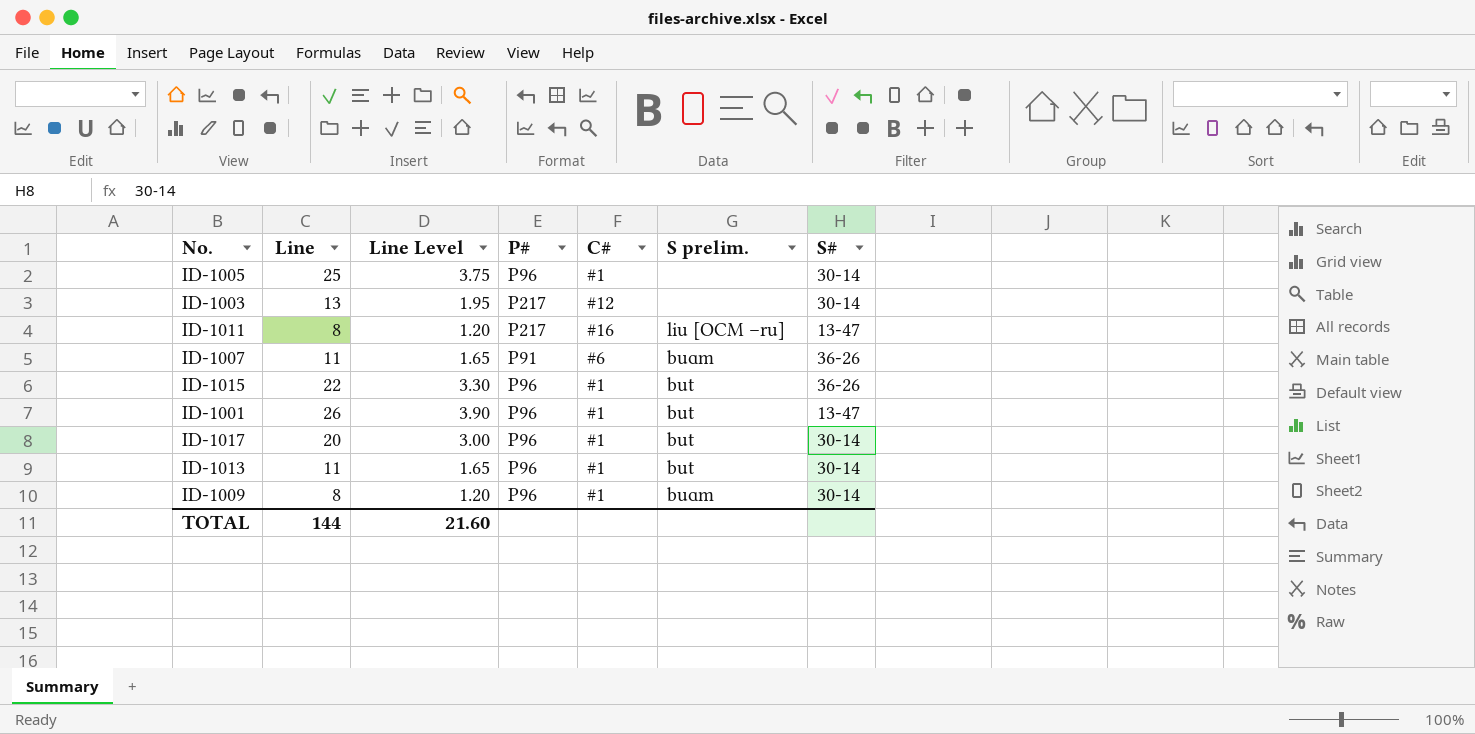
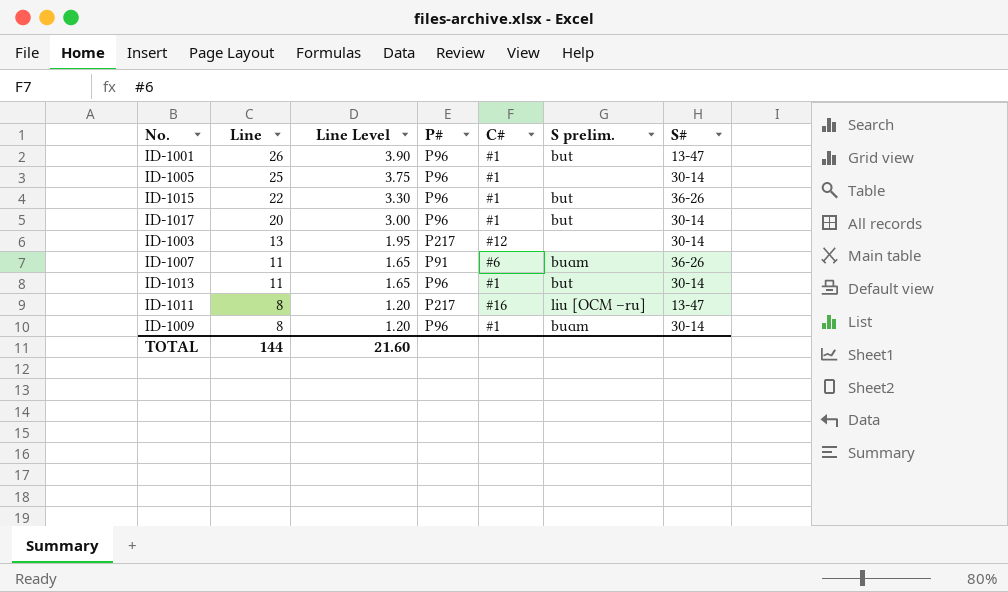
row order: none -> Line descending

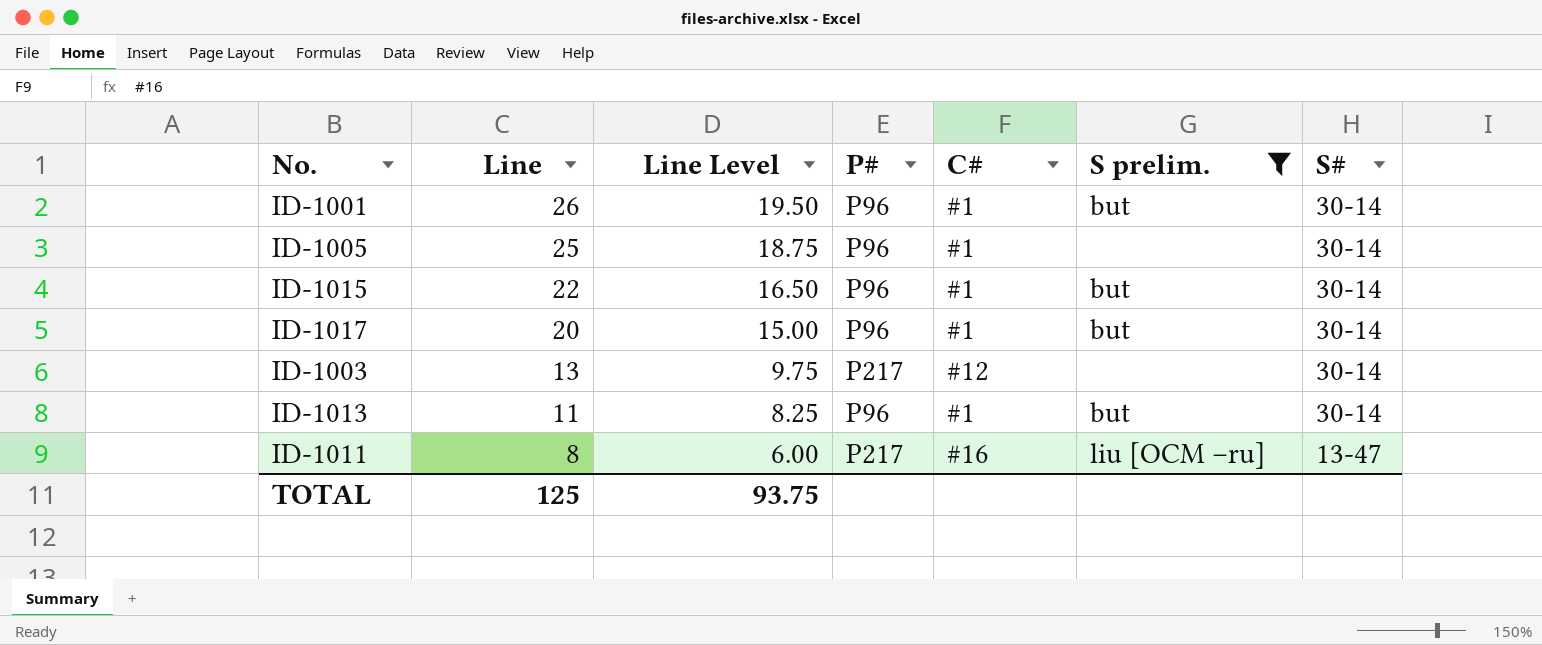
filter: none -> S prelim. != buɑm
column Line Level | formula: [Line] * 0.15 -> [Line] * 0.75
ID-1001 | S#: 13-47 -> 30-14
ID-1015 | S#: 36-26 -> 30-14
TOTAL | Line: 144 -> 125
TOTAL | Line Level: 21.60 -> 93.75

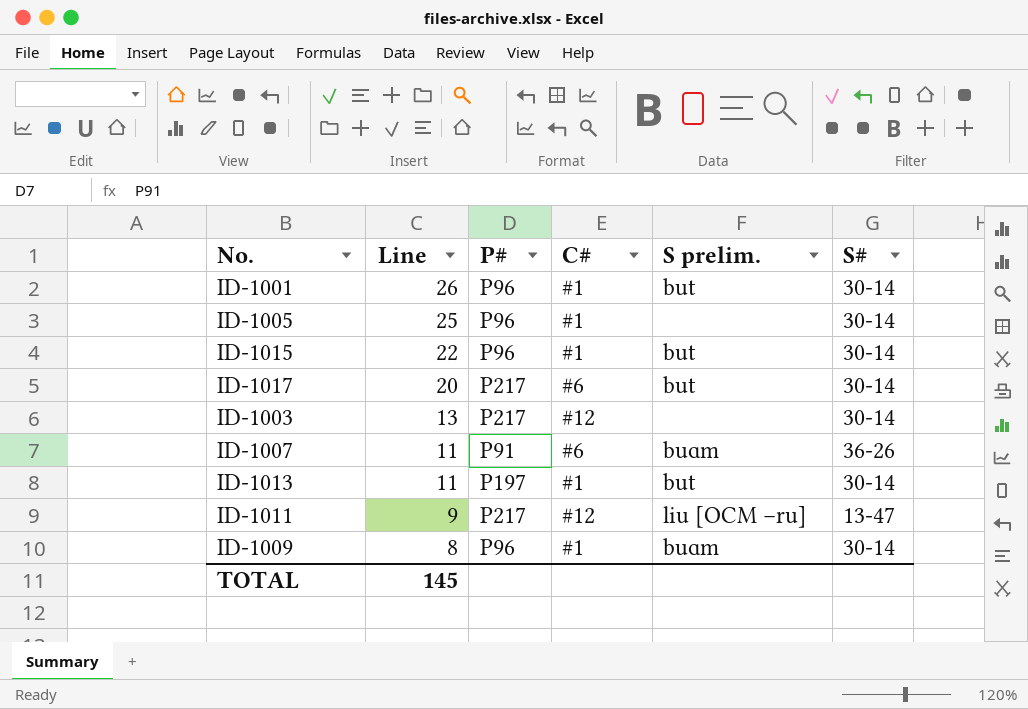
filter: S prelim. != buɑm -> none
column Line Level | formula: [Line] * 0.75 -> none
ID-1017 | P#: P96 -> P217
ID-1017 | C#: #1 -> #6
ID-1013 | P#: P96 -> P197
ID-1011 | Line: 8 -> 9
ID-1011 | C#: #16 -> #12
TOTAL | Line: 125 -> 145

